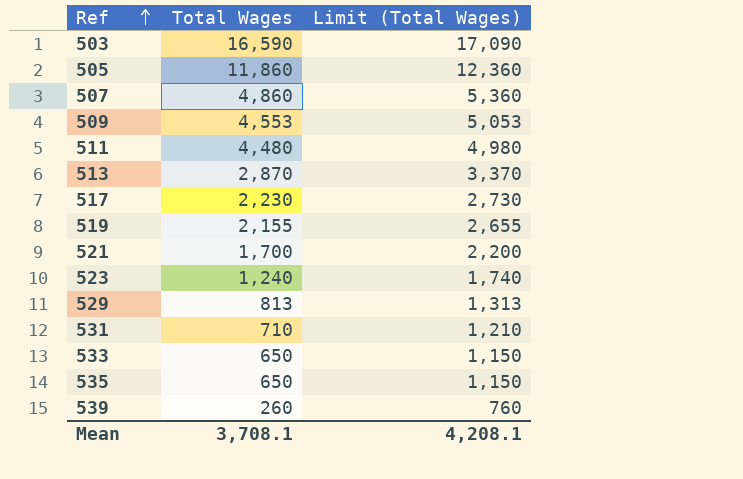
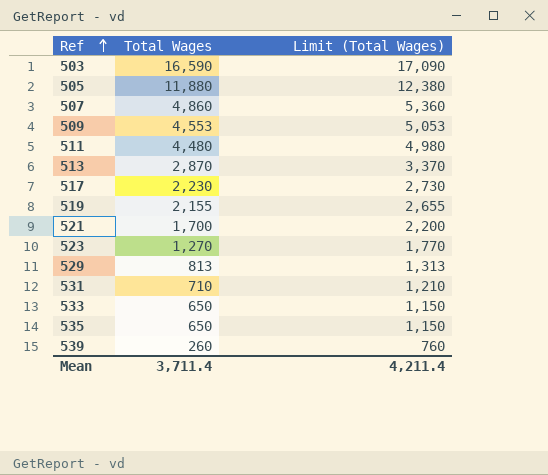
505 | Total Wages: 11,860 -> 11,880
505 | Limit (Total Wages): 12,360 -> 12,380
523 | Total Wages: 1,240 -> 1,270
523 | Limit (Total Wages): 1,740 -> 1,770
Mean | Total Wages: 3,708.1 -> 3,711.4
Mean | Limit (Total Wages): 4,208.1 -> 4,211.4

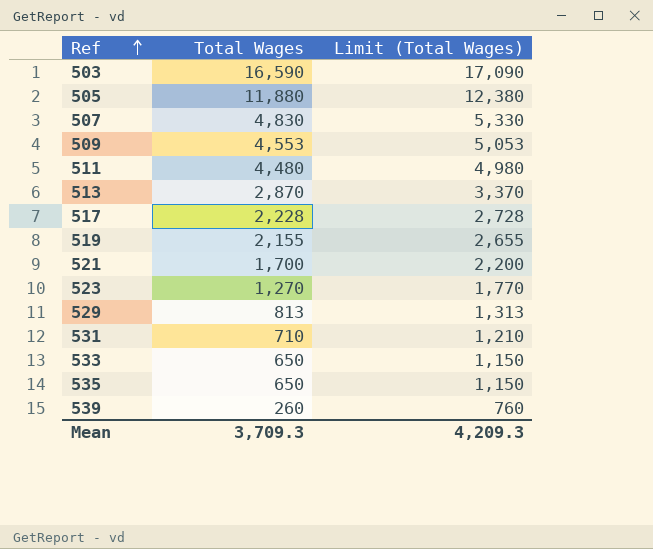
507 | Total Wages: 4,860 -> 4,830
507 | Limit (Total Wages): 5,360 -> 5,330
517 | Total Wages: 2,230 -> 2,228
517 | Limit (Total Wages): 2,730 -> 2,728
Mean | Total Wages: 3,711.4 -> 3,709.3
Mean | Limit (Total Wages): 4,211.4 -> 4,209.3

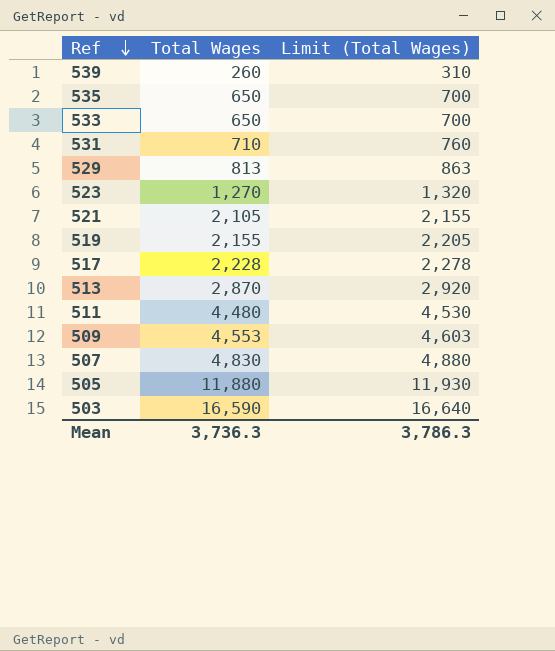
row order: Ref ascending -> Ref descending
column Limit (Total Wages) | formula: [Total Wages] + 500 -> [Total Wages] + 50
521 | Total Wages: 1,700 -> 2,105
Mean | Total Wages: 3,709.3 -> 3,736.3
Mean | Limit (Total Wages): 4,209.3 -> 3,786.3

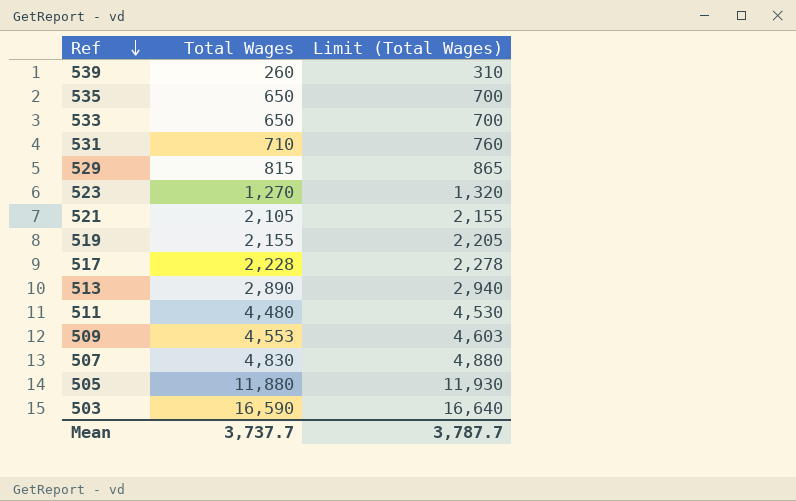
529 | Total Wages: 813 -> 815
529 | Limit (Total Wages): 863 -> 865
513 | Total Wages: 2,870 -> 2,890
513 | Limit (Total Wages): 2,920 -> 2,940
Mean | Total Wages: 3,736.3 -> 3,737.7
Mean | Limit (Total Wages): 3,786.3 -> 3,787.7

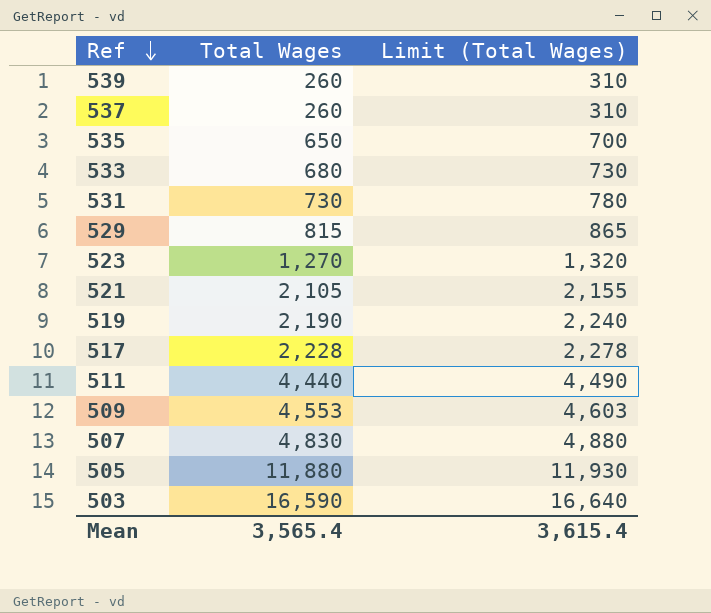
row 513: 2,890 | 2,940 -> none
row 537: none -> 260 | 310
533 | Total Wages: 650 -> 680
533 | Limit (Total Wages): 700 -> 730
531 | Total Wages: 710 -> 730
531 | Limit (Total Wages): 760 -> 780
519 | Total Wages: 2,155 -> 2,190
519 | Limit (Total Wages): 2,205 -> 2,240
511 | Total Wages: 4,480 -> 4,440
511 | Limit (Total Wages): 4,530 -> 4,490
Mean | Total Wages: 3,737.7 -> 3,565.4
Mean | Limit (Total Wages): 3,787.7 -> 3,615.4

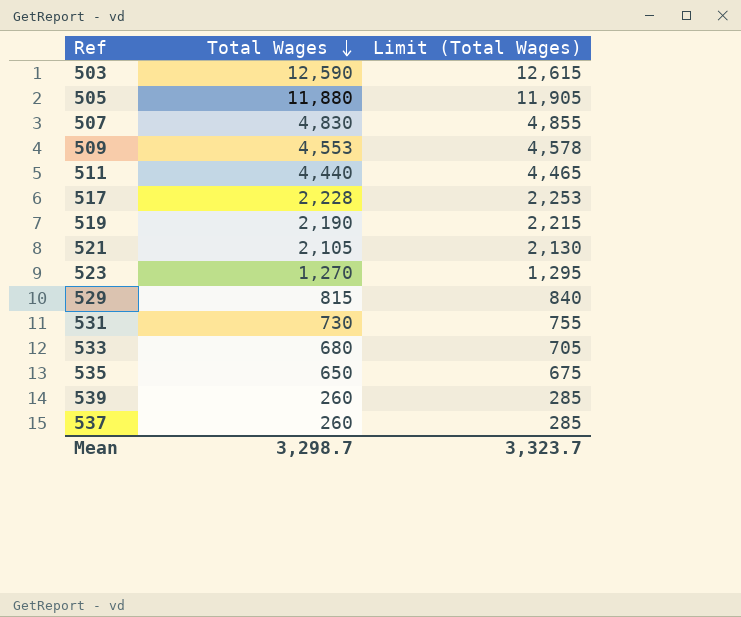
row order: Ref descending -> Total Wages descending
column Limit (Total Wages) | formula: [Total Wages] + 50 -> [Total Wages] + 25
503 | Total Wages: 16,590 -> 12,590
Mean | Total Wages: 3,565.4 -> 3,298.7
Mean | Limit (Total Wages): 3,615.4 -> 3,323.7

